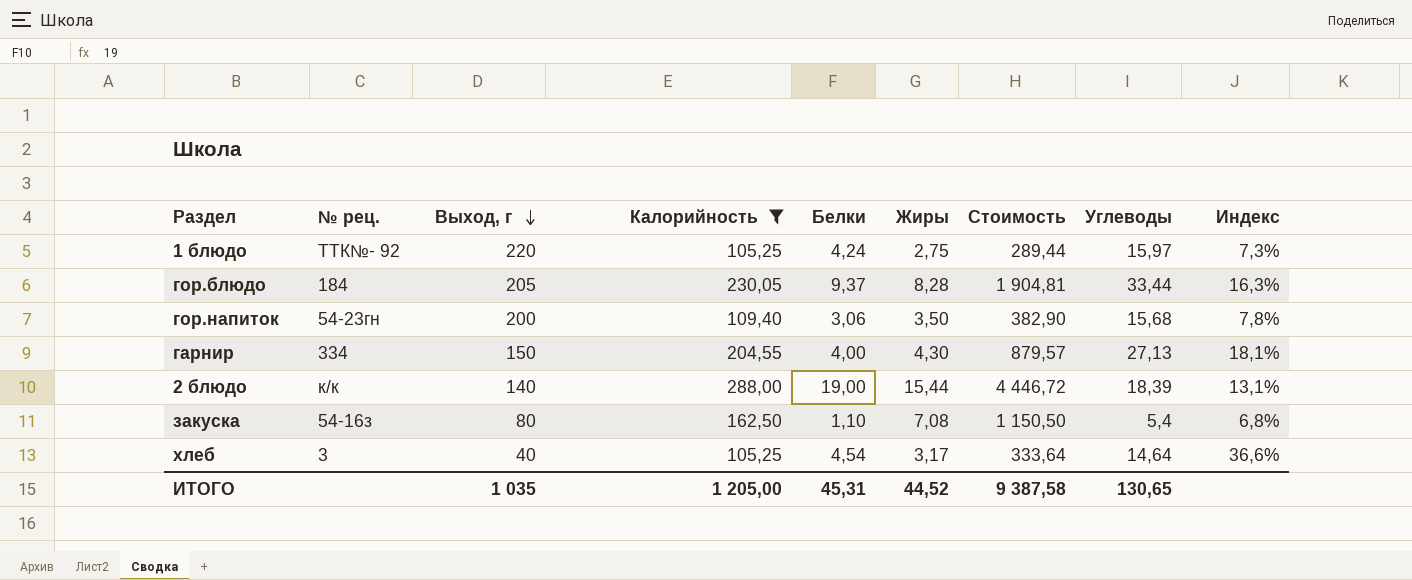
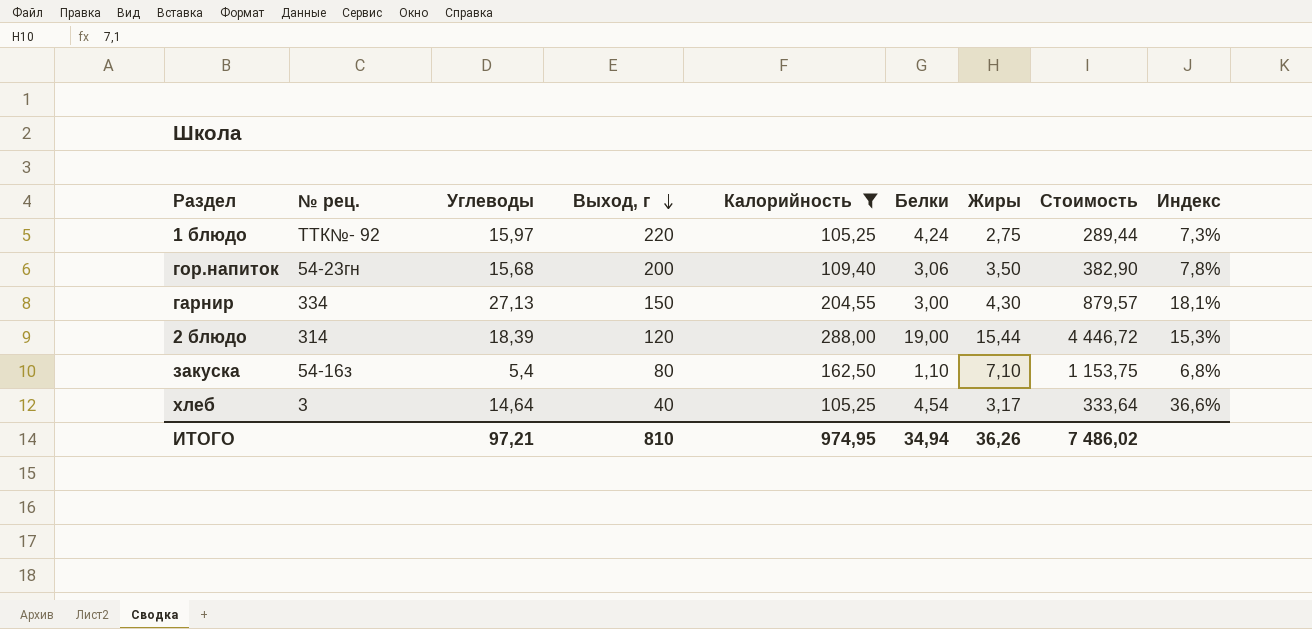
column Углеводы | position: 8 -> 3
row гор.блюдо: 184 | 205 | 230,05 | 9,37 | 8,28 | 1 904,81 | 33,44 | 16,3% -> none
гарнир | Белки: 4,00 -> 3,00
2 блюдо | № рец.: к/к -> 314
2 блюдо | Выход, г: 140 -> 120
2 блюдо | Индекс: 13,1% -> 15,3%
закуска | Жиры: 7,08 -> 7,10
закуска | Стоимость: 1 150,50 -> 1 153,75
ИТОГО | Углеводы: 130,65 -> 97,21
ИТОГО | Выход, г: 1 035 -> 810
ИТОГО | Калорийность: 1 205,00 -> 974,95
ИТОГО | Белки: 45,31 -> 34,94
ИТОГО | Жиры: 44,52 -> 36,26
ИТОГО | Стоимость: 9 387,58 -> 7 486,02

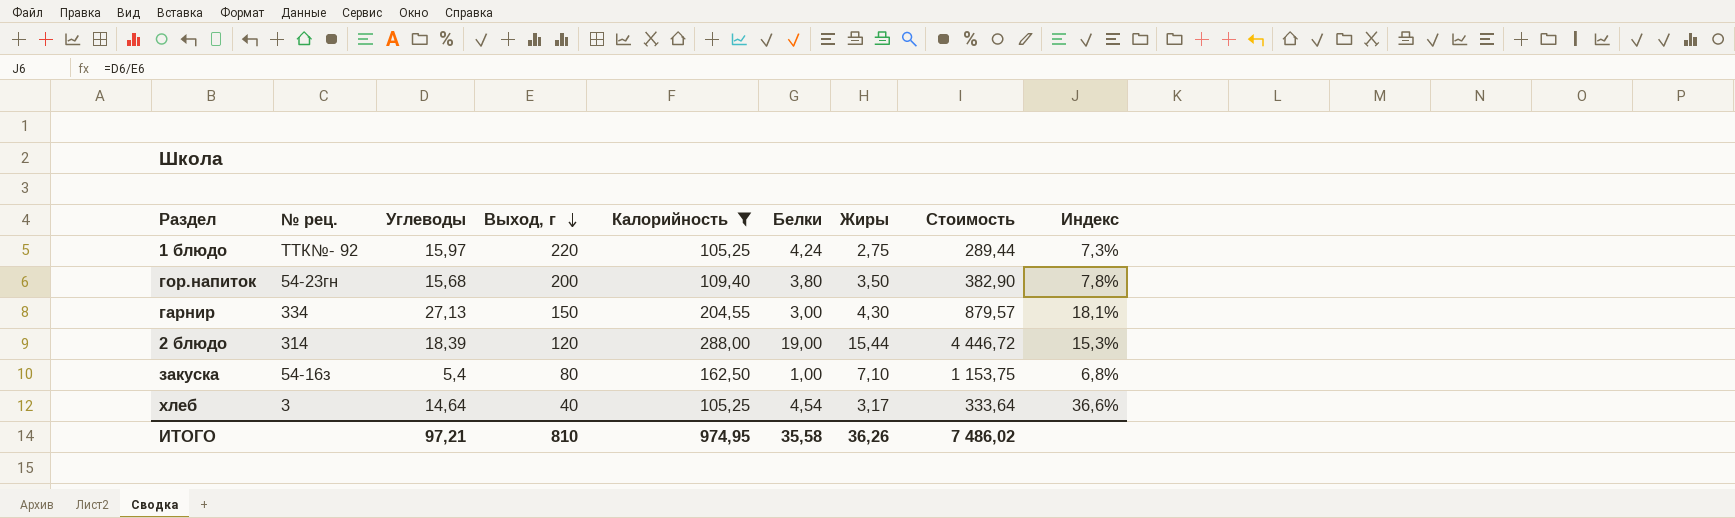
гор.напиток | Белки: 3,06 -> 3,80
закуска | Белки: 1,10 -> 1,00
ИТОГО | Белки: 34,94 -> 35,58

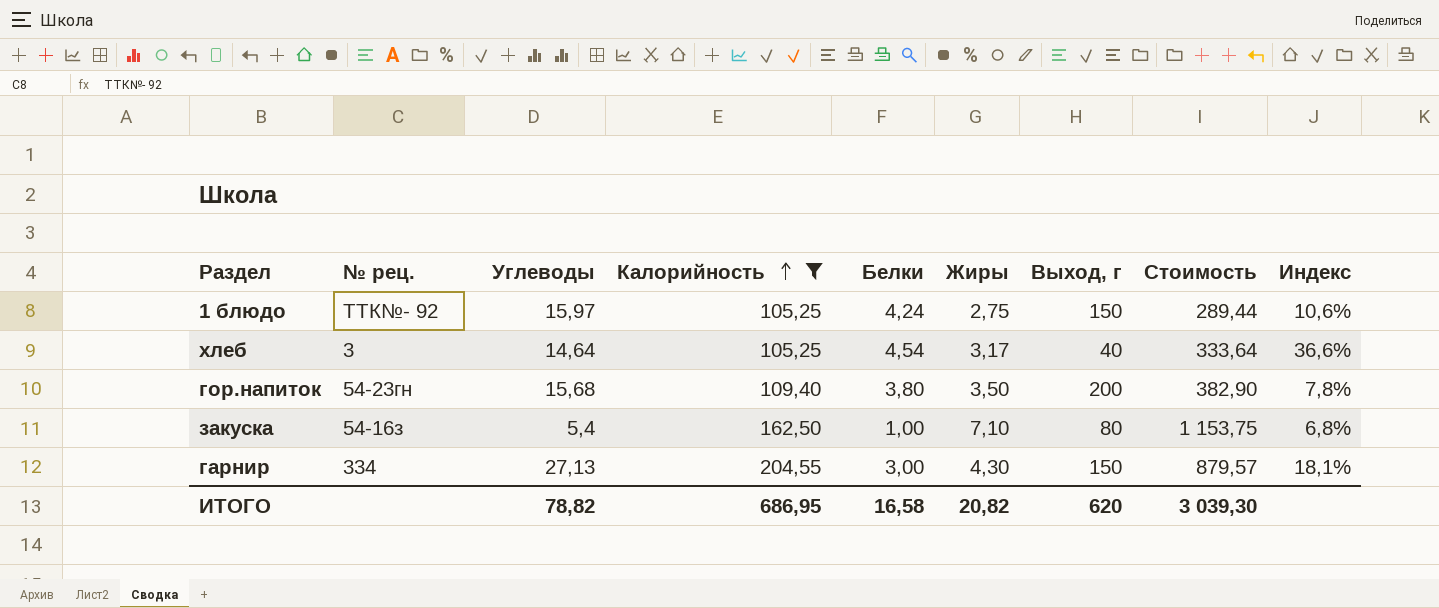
row order: Выход, г descending -> Калорийность ascending
column Выход, г | position: 4 -> 7
row 2 блюдо: 314 | 18,39 | 120 | 288,00 | 19,00 | 15,44 | 4 446,72 | 15,3% -> none
1 блюдо | Выход, г: 220 -> 150
1 блюдо | Индекс: 7,3% -> 10,6%
ИТОГО | Углеводы: 97,21 -> 78,82
ИТОГО | Калорийность: 974,95 -> 686,95
ИТОГО | Белки: 35,58 -> 16,58
ИТОГО | Жиры: 36,26 -> 20,82
ИТОГО | Выход, г: 810 -> 620
ИТОГО | Стоимость: 7 486,02 -> 3 039,30

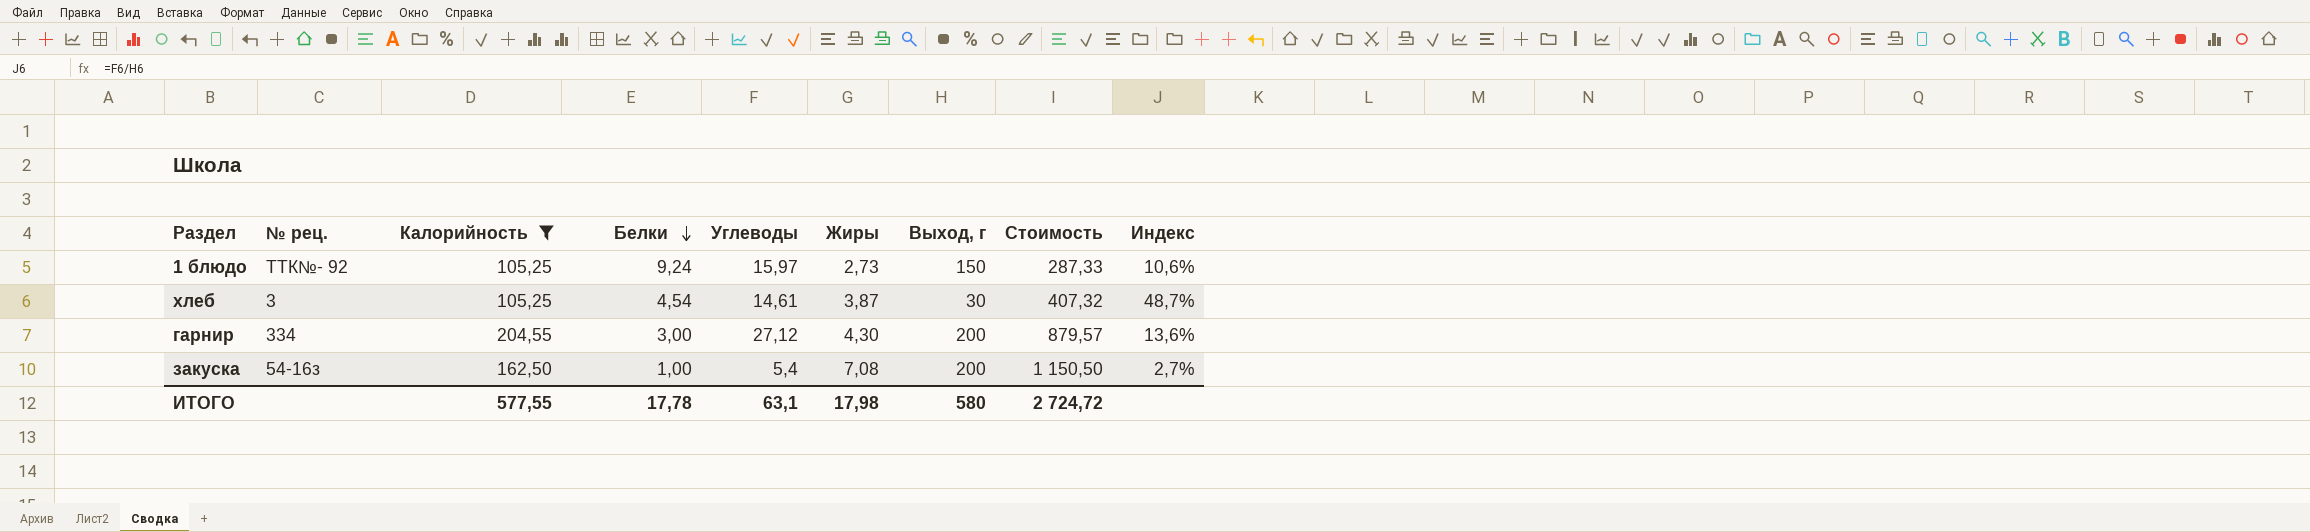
row order: Калорийность ascending -> Белки descending
column Углеводы | position: 3 -> 5
row гор.напиток: 54-23гн | 15,68 | 109,40 | 3,80 | 3,50 | 200 | 382,90 | 7,8% -> none
1 блюдо | Белки: 4,24 -> 9,24
1 блюдо | Жиры: 2,75 -> 2,73
1 блюдо | Стоимость: 289,44 -> 287,33
хлеб | Углеводы: 14,64 -> 14,61
хлеб | Жиры: 3,17 -> 3,87
хлеб | Выход, г: 40 -> 30
хлеб | Стоимость: 333,64 -> 407,32
хлеб | Индекс: 36,6% -> 48,7%
гарнир | Углеводы: 27,13 -> 27,12
гарнир | Выход, г: 150 -> 200
гарнир | Индекс: 18,1% -> 13,6%
закуска | Жиры: 7,10 -> 7,08
закуска | Выход, г: 80 -> 200
закуска | Стоимость: 1 153,75 -> 1 150,50
закуска | Индекс: 6,8% -> 2,7%
ИТОГО | Калорийность: 686,95 -> 577,55
ИТОГО | Белки: 16,58 -> 17,78
ИТОГО | Углеводы: 78,82 -> 63,1
ИТОГО | Жиры: 20,82 -> 17,98
ИТОГО | Выход, г: 620 -> 580
ИТОГО | Стоимость: 3 039,30 -> 2 724,72

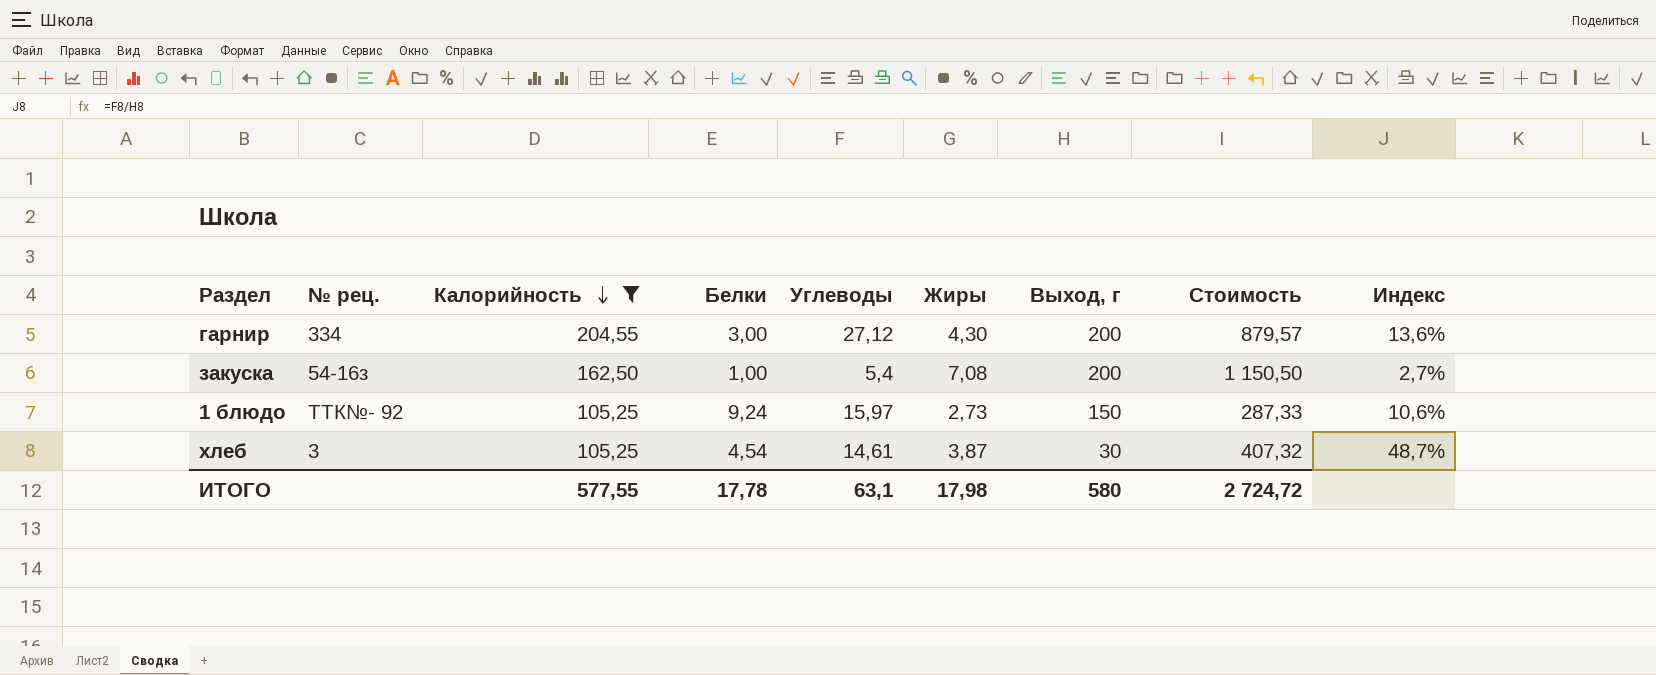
row order: Белки descending -> Калорийность descending

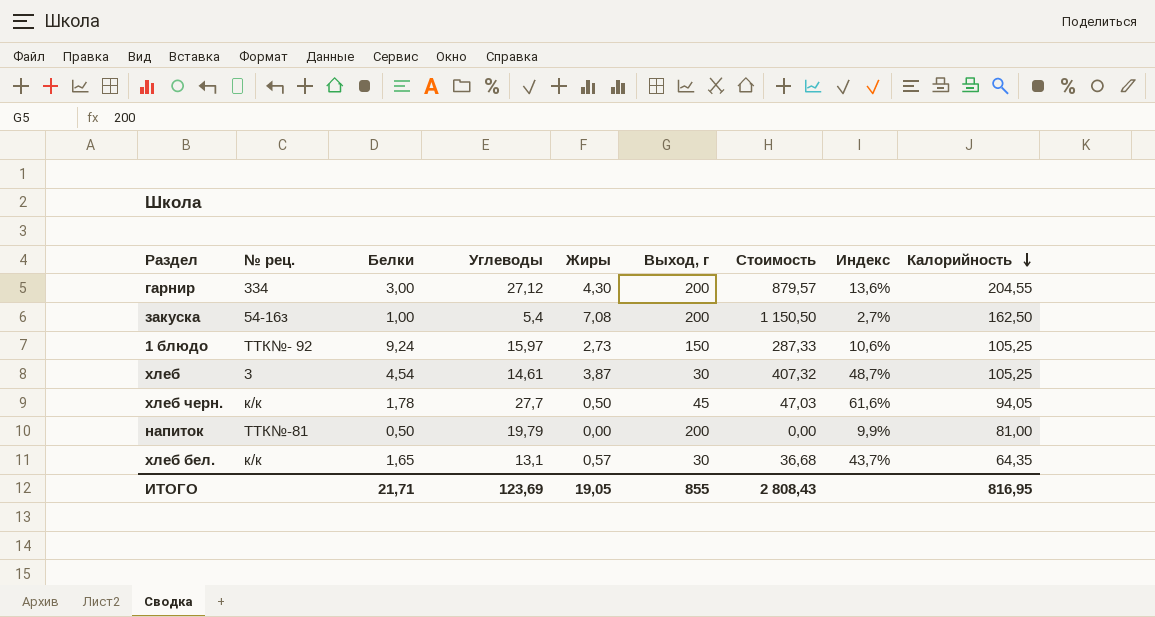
filter: Калорийность >= 105,25 -> none
column Калорийность | position: 3 -> 9
ИТОГО | Белки: 17,78 -> 21,71
ИТОГО | Углеводы: 63,1 -> 123,69
ИТОГО | Жиры: 17,98 -> 19,05
ИТОГО | Выход, г: 580 -> 855
ИТОГО | Стоимость: 2 724,72 -> 2 808,43
ИТОГО | Калорийность: 577,55 -> 816,95

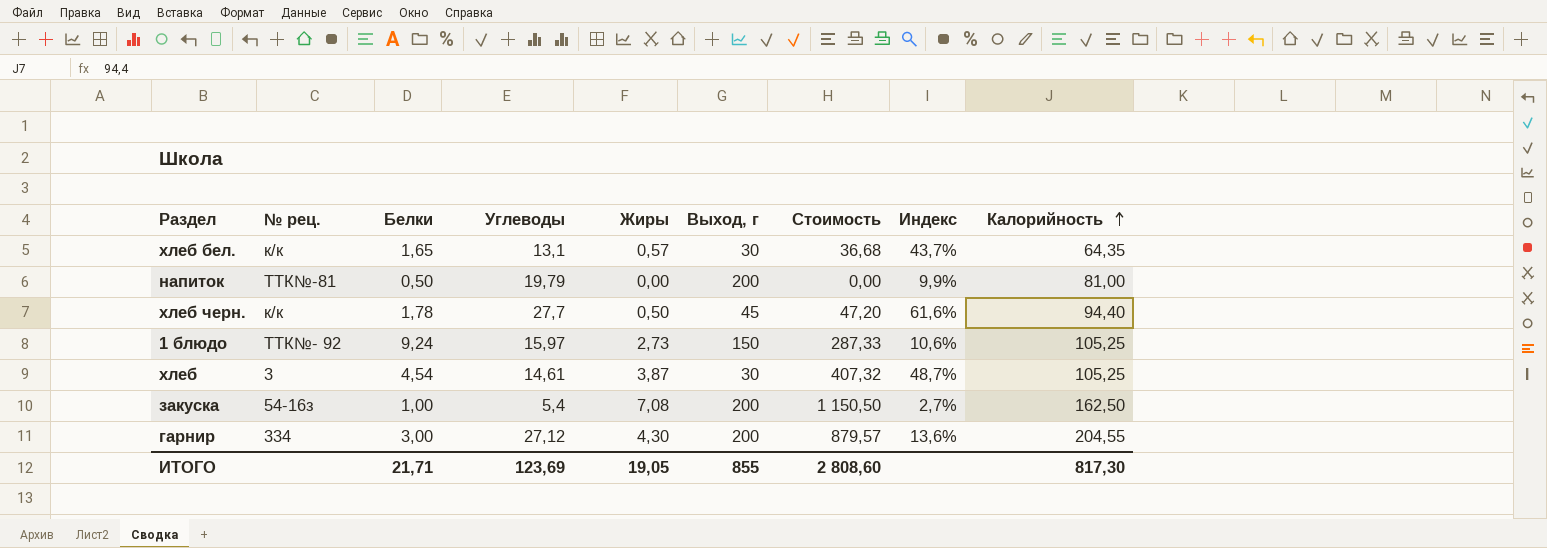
row order: Калорийность descending -> Калорийность ascending
хлеб черн. | Стоимость: 47,03 -> 47,20
хлеб черн. | Калорийность: 94,05 -> 94,40
ИТОГО | Стоимость: 2 808,43 -> 2 808,60
ИТОГО | Калорийность: 816,95 -> 817,30

